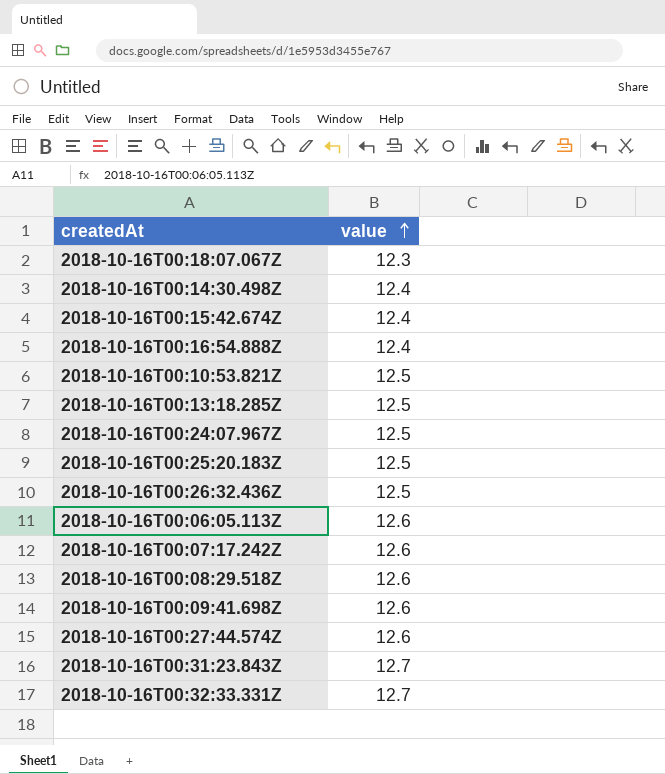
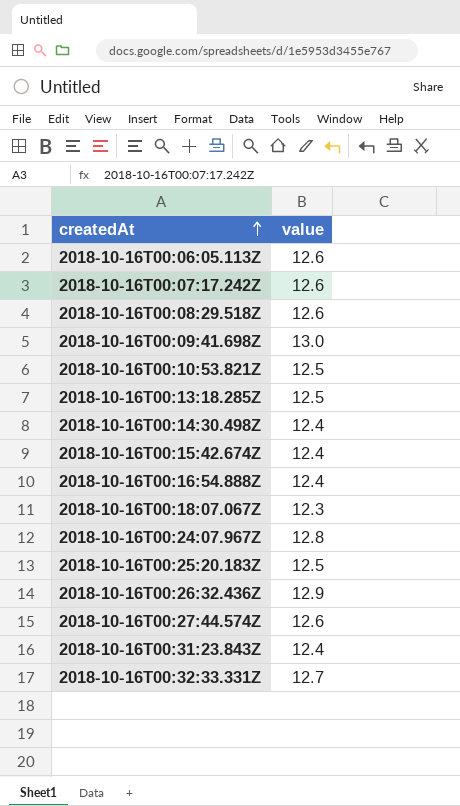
row order: value ascending -> createdAt ascending
2018-10-16T00:09:41.698Z | value: 12.6 -> 13.0
2018-10-16T00:24:07.967Z | value: 12.5 -> 12.8
2018-10-16T00:26:32.436Z | value: 12.5 -> 12.9
2018-10-16T00:31:23.843Z | value: 12.7 -> 12.4

